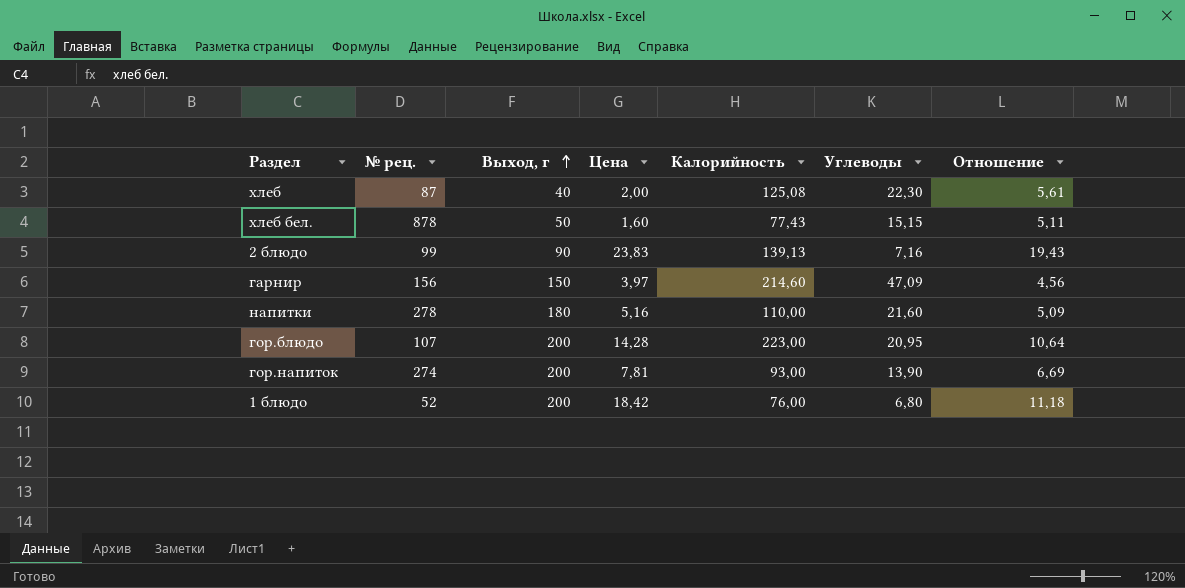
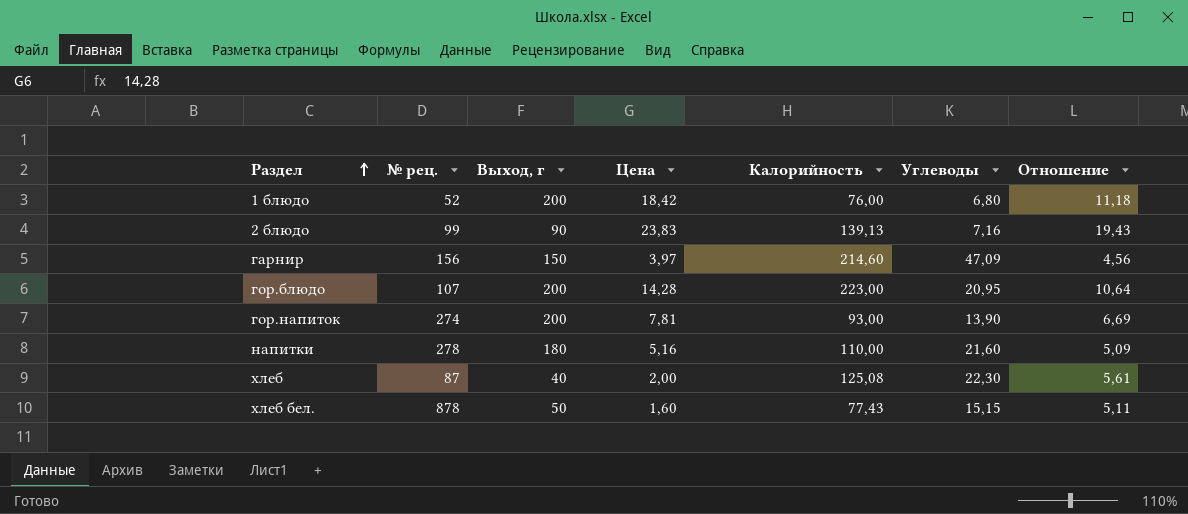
row order: Выход, г ascending -> Раздел ascending

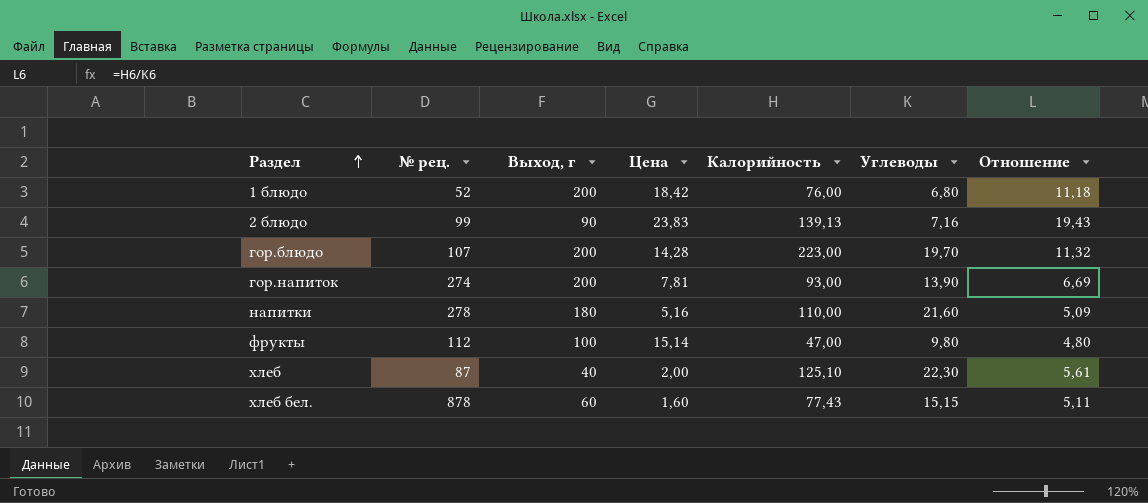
row гарнир: 156 | 150 | 3,97 | 214,60 | 47,09 | 4,56 -> none
гор.блюдо | Углеводы: 20,95 -> 19,70
гор.блюдо | Отношение: 10,64 -> 11,32
row фрукты: none -> 112 | 100 | 15,14 | 47,00 | 9,80 | 4,80
хлеб | Калорийность: 125,08 -> 125,10
хлеб бел. | Выход, г: 50 -> 60

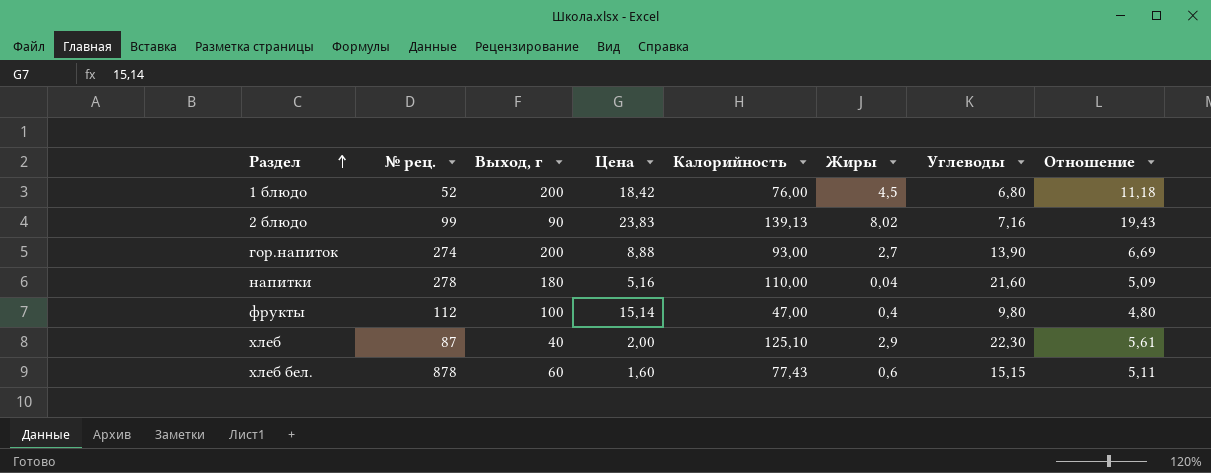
column Жиры | position: none -> 6
row гор.блюдо: 107 | 200 | 14,28 | 223,00 | 19,70 | 11,32 -> none
гор.напиток | Цена: 7,81 -> 8,88

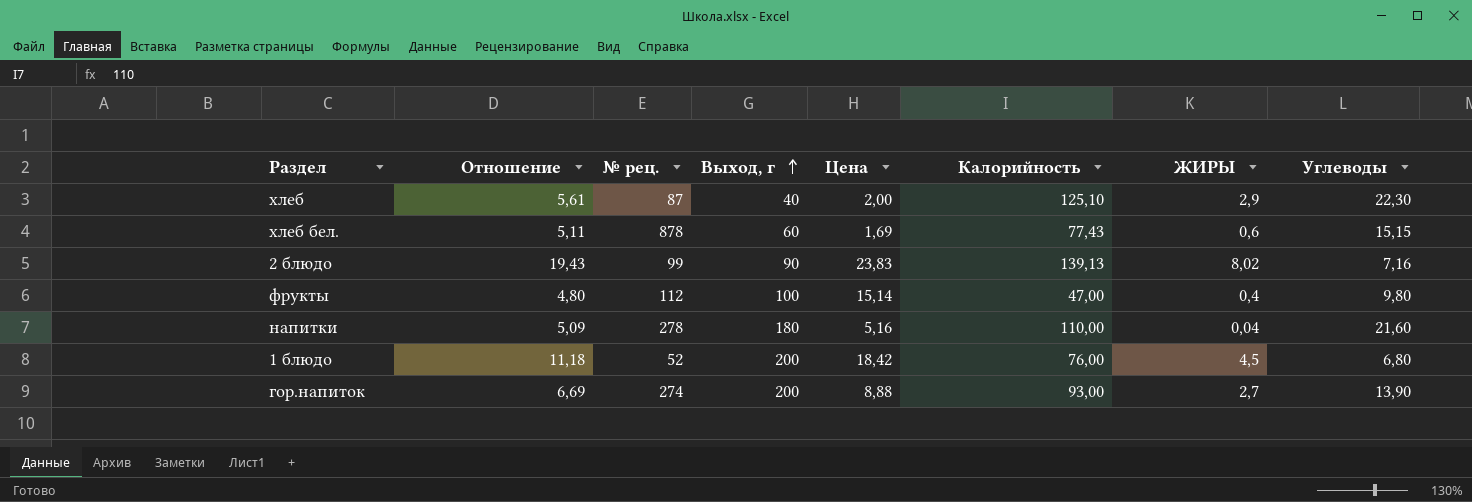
row order: Раздел ascending -> Выход, г ascending
column Отношение | position: 8 -> 2
column name: Жиры -> ЖИРЫ
хлеб бел. | Цена: 1,60 -> 1,69

